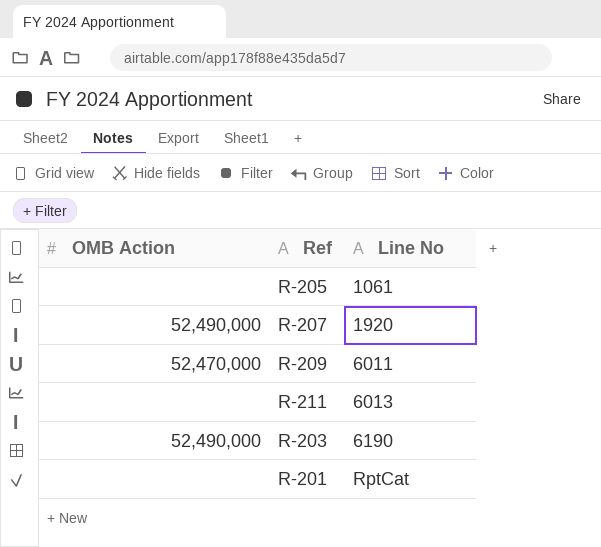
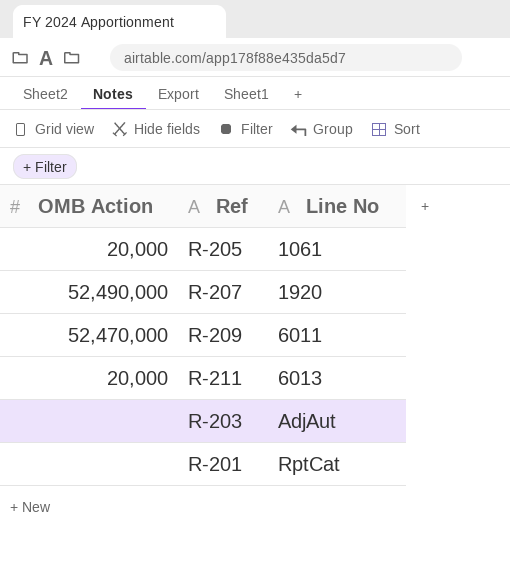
R-205 | OMB Action: none -> 20,000
R-211 | OMB Action: none -> 20,000
R-203 | OMB Action: 52,490,000 -> none
R-203 | Line No: 6190 -> AdjAut

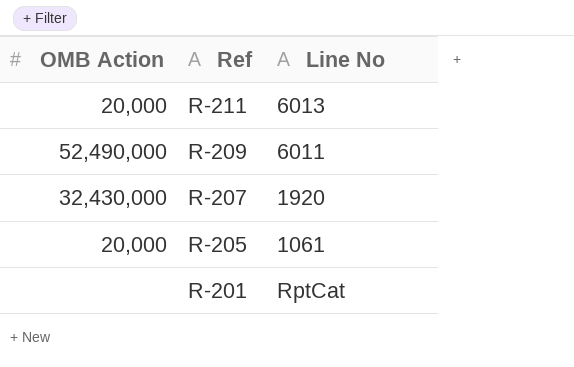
row order: Line No ascending -> Ref descending
row R-203: none | AdjAut -> none
R-209 | OMB Action: 52,470,000 -> 52,490,000
R-207 | OMB Action: 52,490,000 -> 32,430,000

